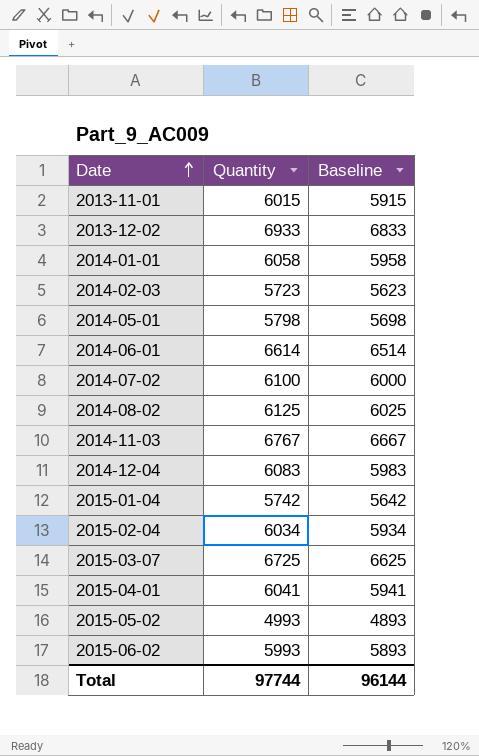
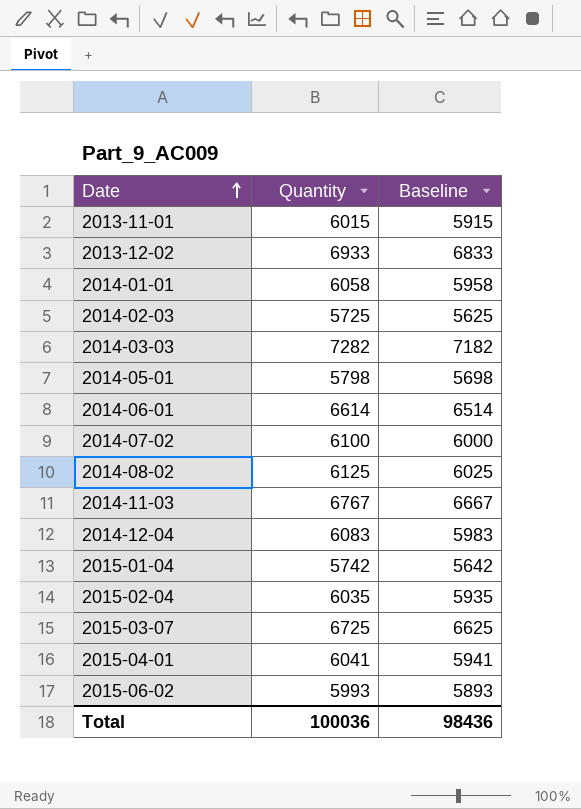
row 2015-05-02: 4993 | 4893 -> none
2014-02-03 | Quantity: 5723 -> 5725
2014-02-03 | Baseline: 5623 -> 5625
row 2014-03-03: none -> 7282 | 7182
2015-02-04 | Quantity: 6034 -> 6035
2015-02-04 | Baseline: 5934 -> 5935
Total | Quantity: 97744 -> 100036
Total | Baseline: 96144 -> 98436

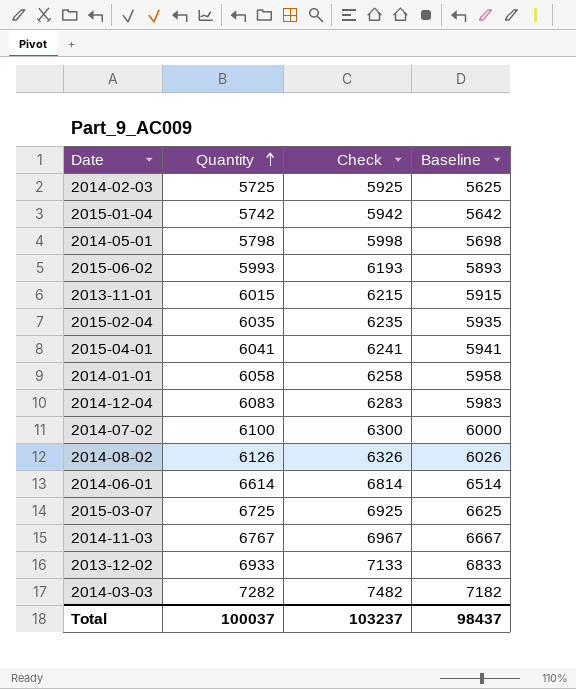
row order: Date ascending -> Quantity ascending
column Check | formula: none -> [Quantity] + 200
2014-08-02 | Quantity: 6125 -> 6126
2014-08-02 | Baseline: 6025 -> 6026
Total | Quantity: 100036 -> 100037
Total | Baseline: 98436 -> 98437

